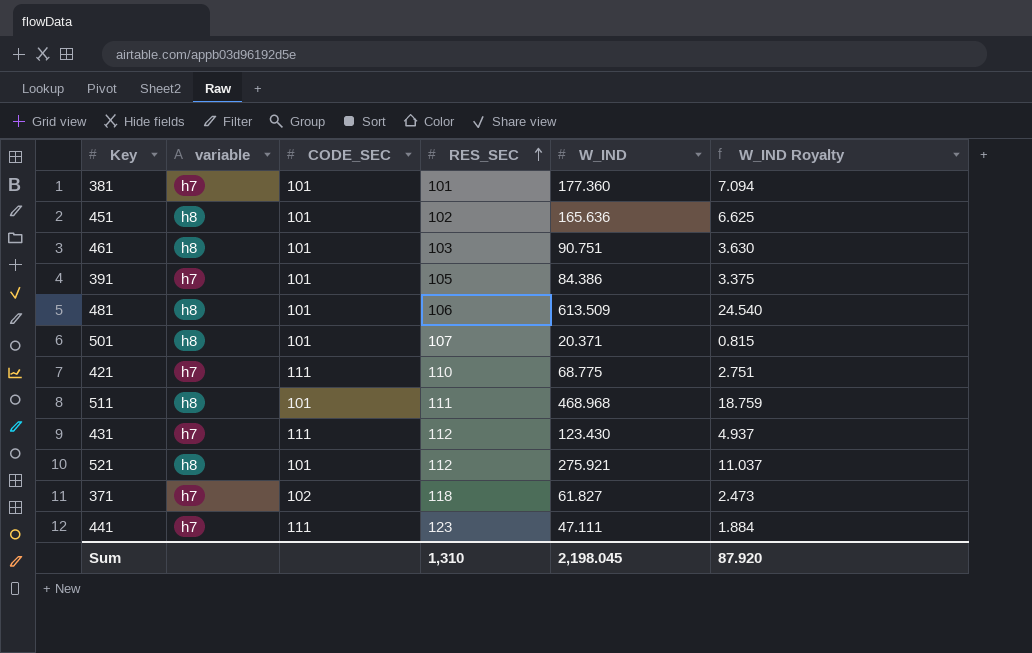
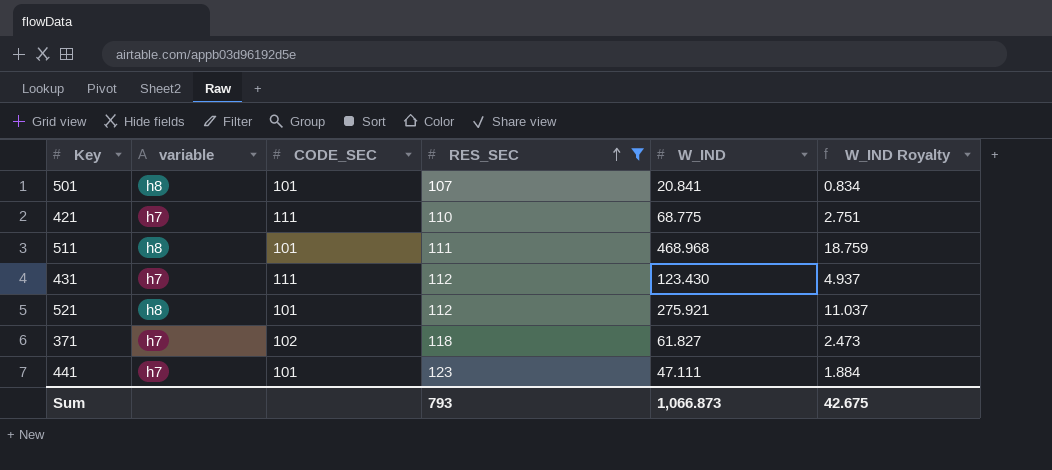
filter: none -> RES_SEC >= 107
501 | W_IND: 20.371 -> 20.841
501 | W_IND Royalty: 0.815 -> 0.834
441 | CODE_SEC: 111 -> 101
Sum | RES_SEC: 1,310 -> 793
Sum | W_IND: 2,198.045 -> 1,066.873
Sum | W_IND Royalty: 87.920 -> 42.675

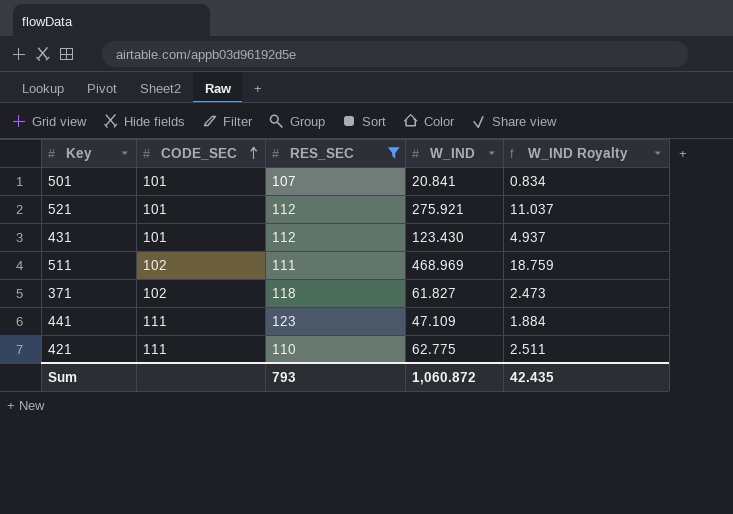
row order: RES_SEC ascending -> CODE_SEC ascending
column variable | position: 2 -> none
431 | CODE_SEC: 111 -> 101
511 | CODE_SEC: 101 -> 102
511 | W_IND: 468.968 -> 468.969
441 | CODE_SEC: 101 -> 111
441 | W_IND: 47.111 -> 47.109
421 | W_IND: 68.775 -> 62.775
421 | W_IND Royalty: 2.751 -> 2.511
Sum | W_IND: 1,066.873 -> 1,060.872
Sum | W_IND Royalty: 42.675 -> 42.435

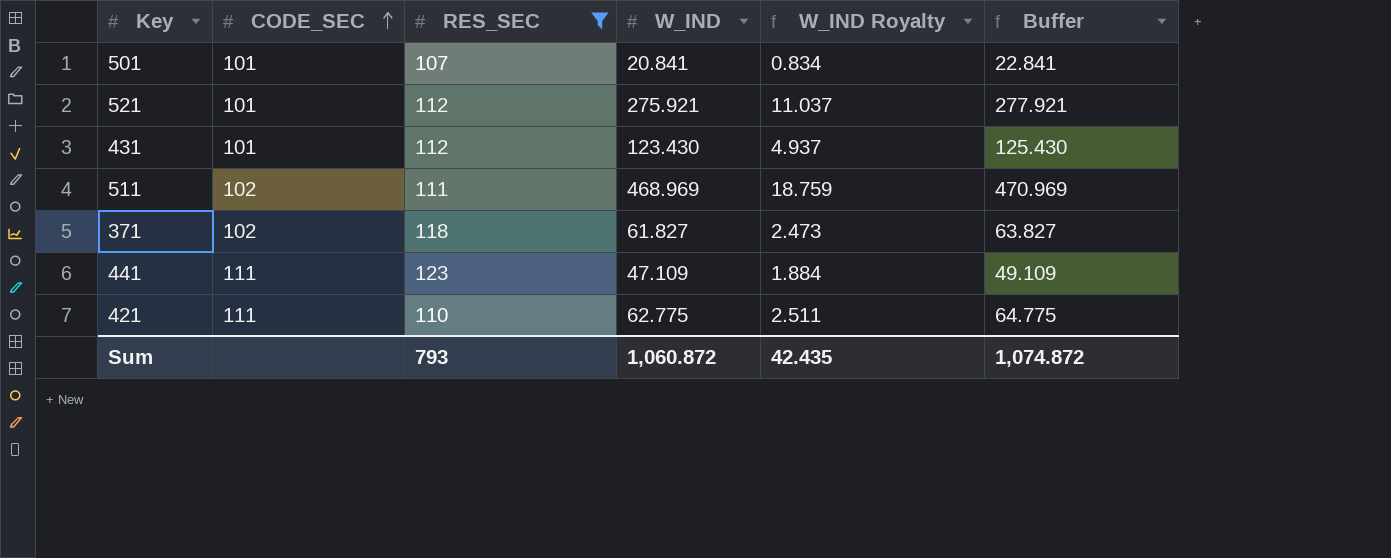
column Buffer | formula: none -> [W_IND] + 2

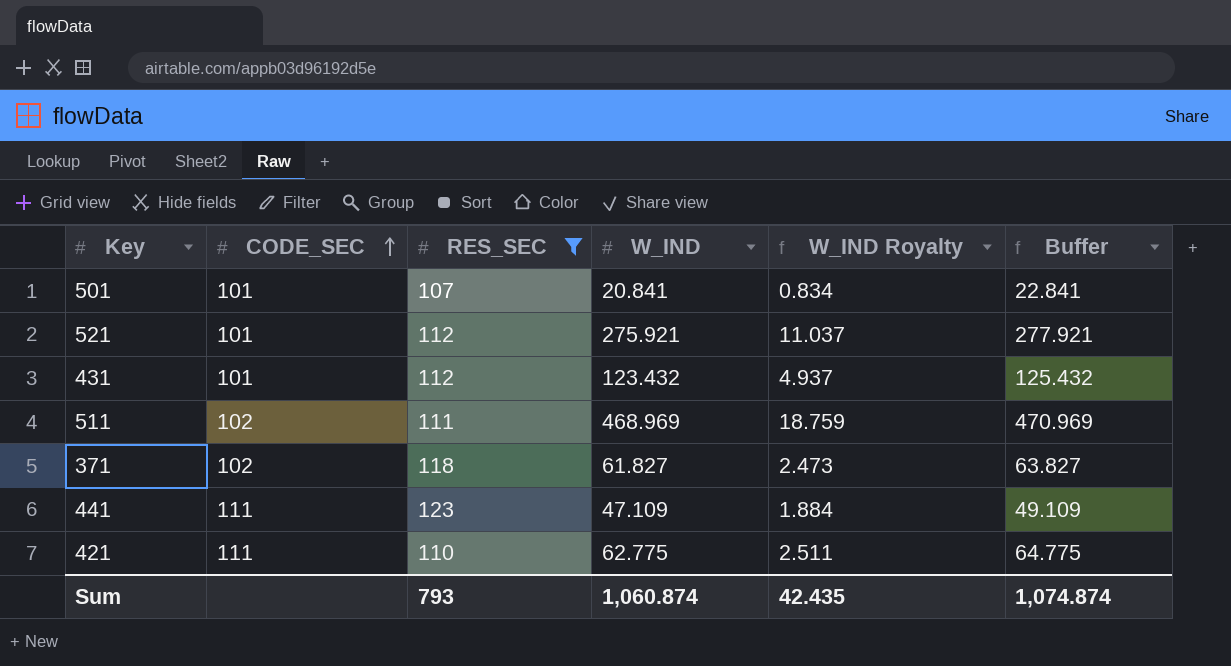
431 | W_IND: 123.430 -> 123.432
431 | Buffer: 125.430 -> 125.432
Sum | W_IND: 1,060.872 -> 1,060.874
Sum | Buffer: 1,074.872 -> 1,074.874

